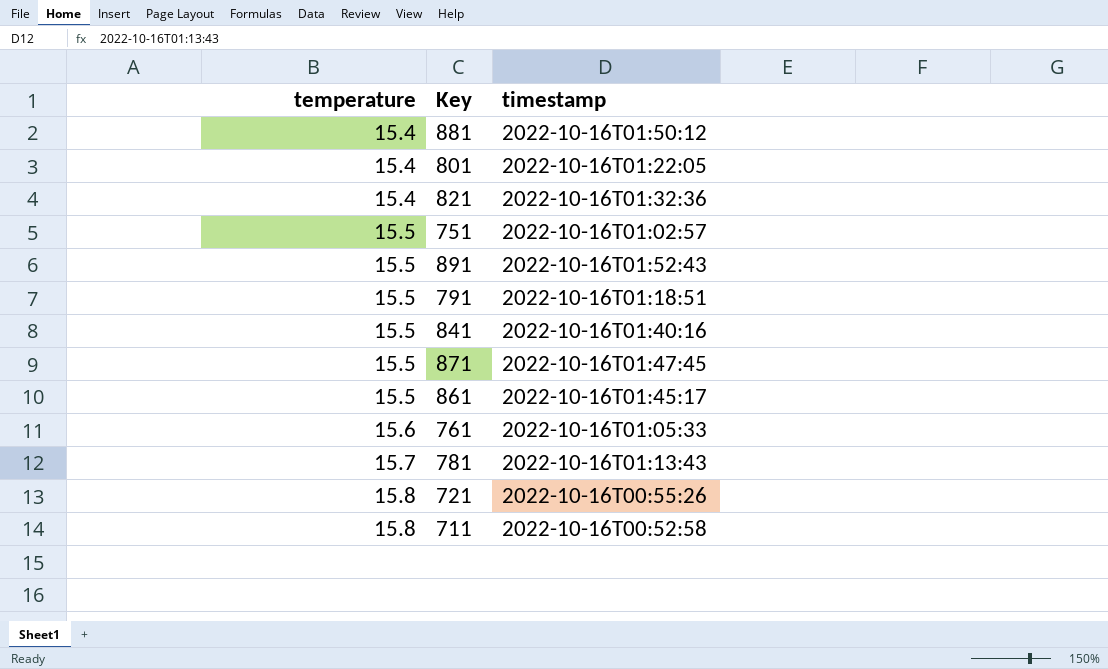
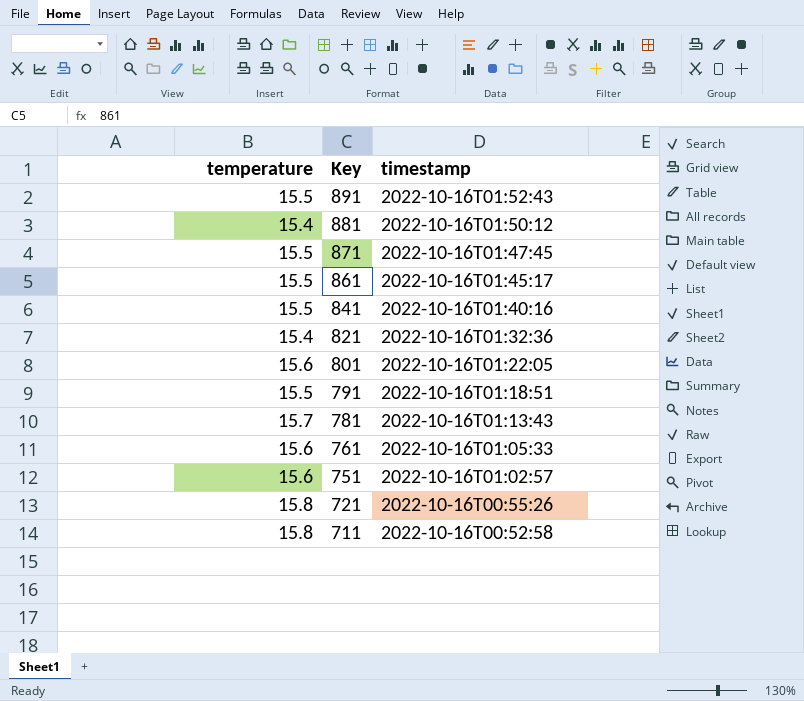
row order: temperature ascending -> Key descending
801 | temperature: 15.4 -> 15.6
751 | temperature: 15.5 -> 15.6

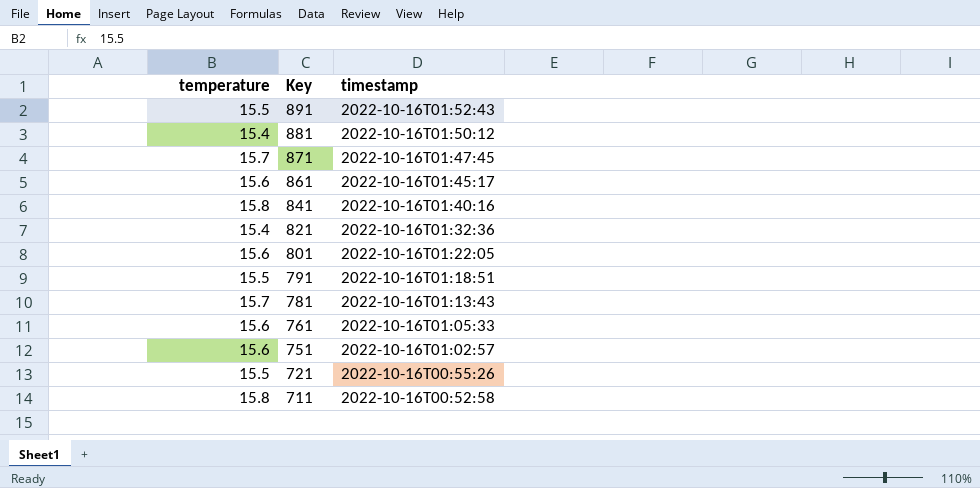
871 | temperature: 15.5 -> 15.7
861 | temperature: 15.5 -> 15.6
841 | temperature: 15.5 -> 15.8
721 | temperature: 15.8 -> 15.5

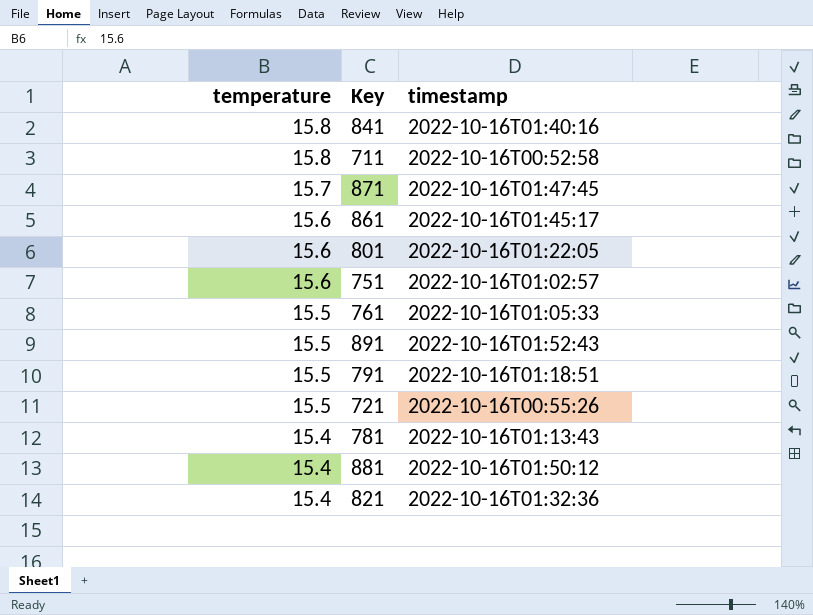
row order: Key descending -> temperature descending
761 | temperature: 15.6 -> 15.5
781 | temperature: 15.7 -> 15.4

